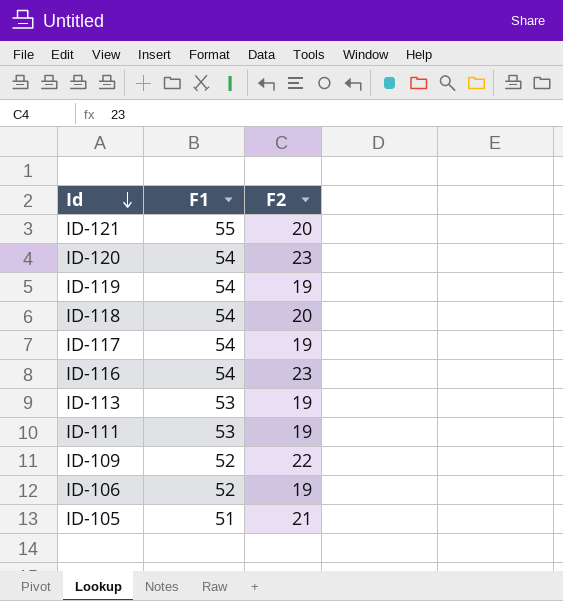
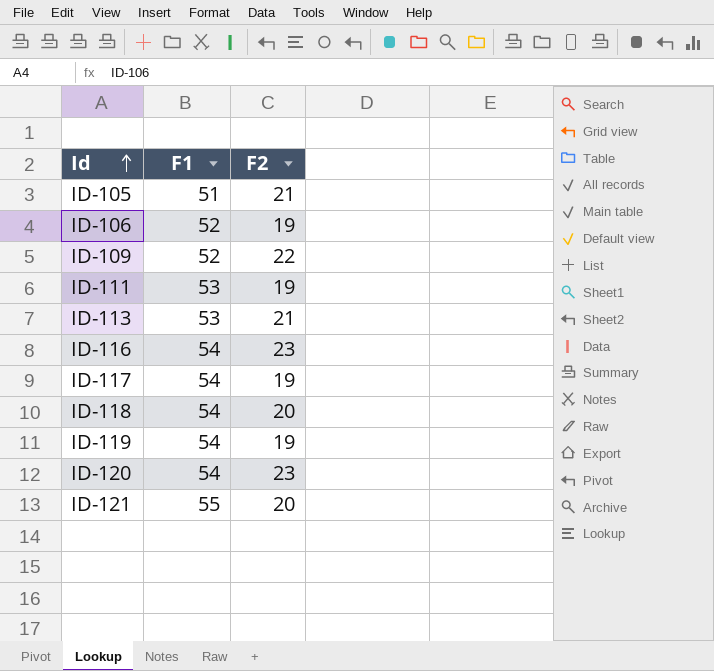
row order: Id descending -> Id ascending
ID-113 | F2: 19 -> 21

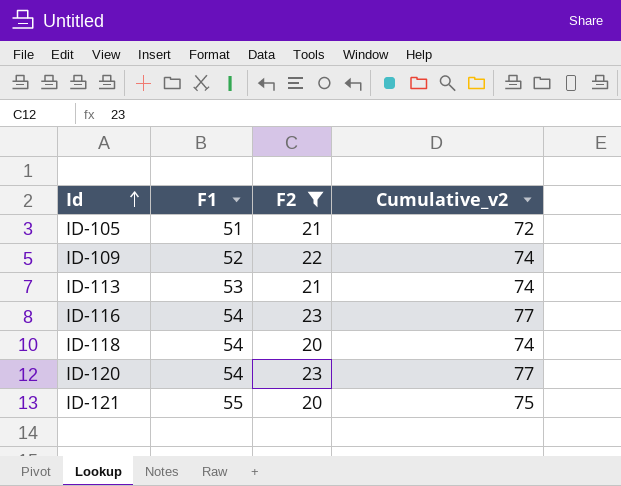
filter: none -> F2 != 19
column Cumulative_v2 | formula: none -> [F1] + [F2]

